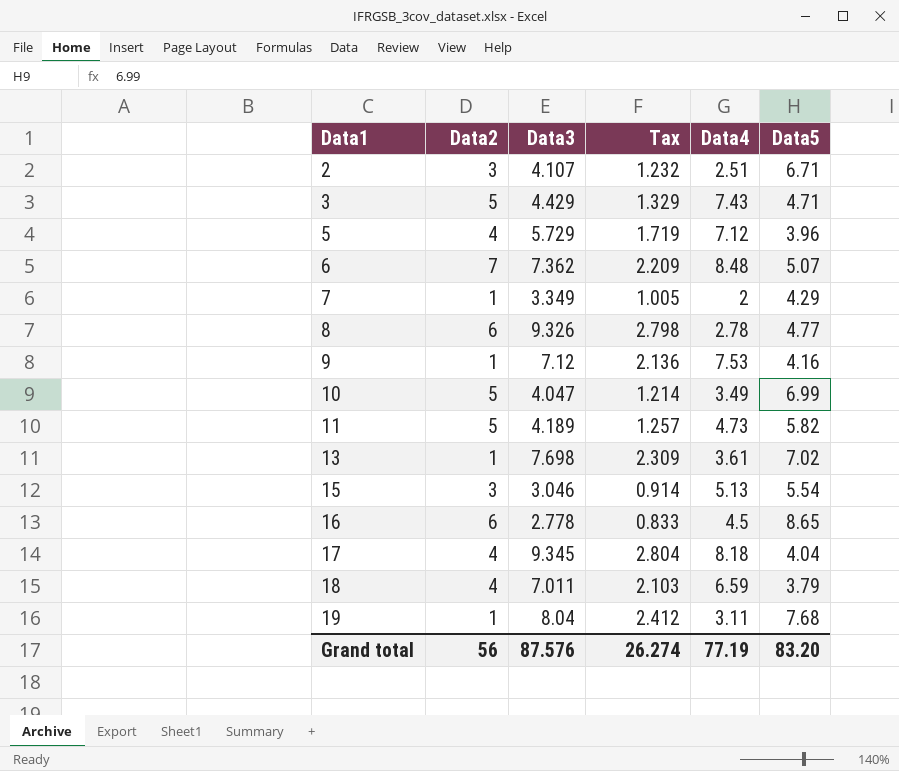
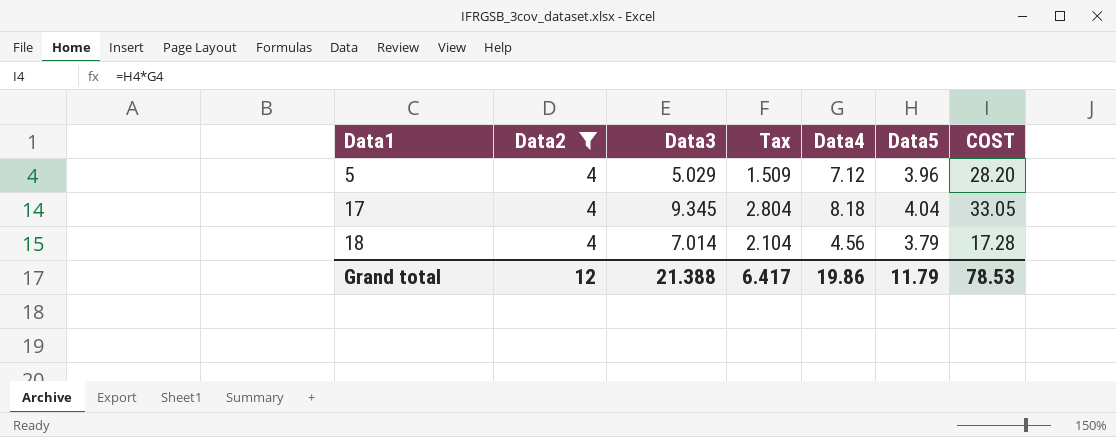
filter: none -> Data2 = 4
column COST | formula: none -> [Data4] * [Data5]
5 | Data3: 5.729 -> 5.029
5 | Tax: 1.719 -> 1.509
18 | Data3: 7.011 -> 7.014
18 | Tax: 2.103 -> 2.104
18 | Data4: 6.59 -> 4.56
Grand total | Data2: 56 -> 12
Grand total | Data3: 87.576 -> 21.388
Grand total | Tax: 26.274 -> 6.417
Grand total | Data4: 77.19 -> 19.86
Grand total | Data5: 83.20 -> 11.79

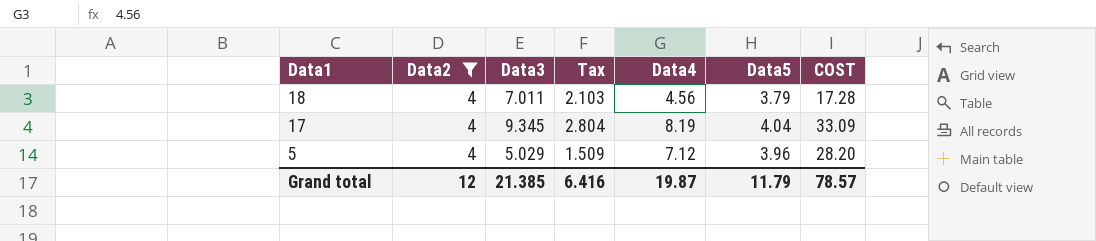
row order: Data1 ascending -> Data1 descending
18 | Data3: 7.014 -> 7.011
18 | Tax: 2.104 -> 2.103
17 | Data4: 8.18 -> 8.19
17 | COST: 33.05 -> 33.09
Grand total | Data3: 21.388 -> 21.385
Grand total | Tax: 6.417 -> 6.416
Grand total | Data4: 19.86 -> 19.87
Grand total | COST: 78.53 -> 78.57

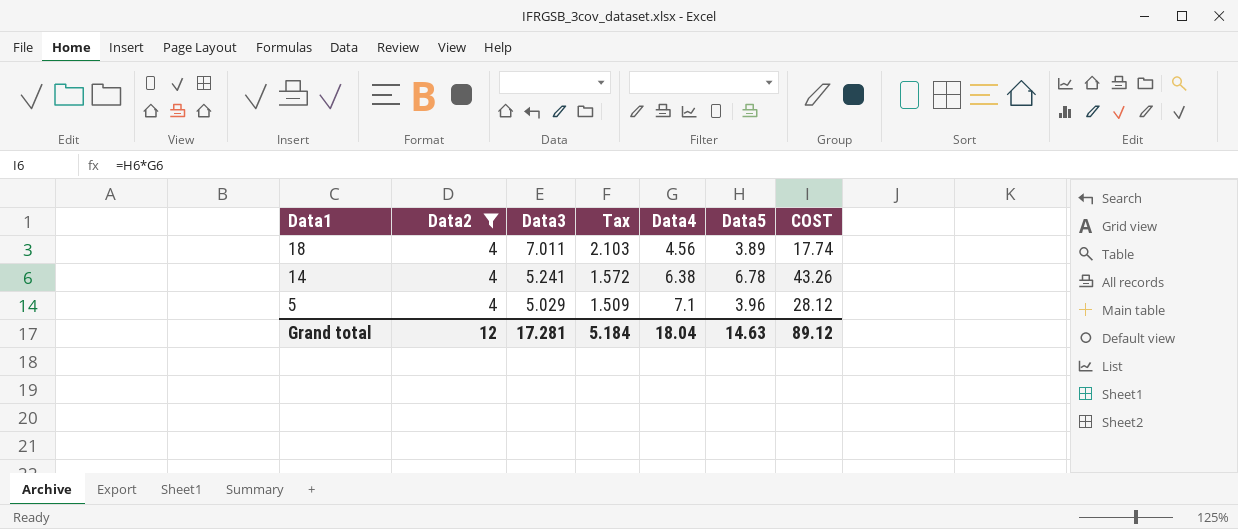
row 17: 4 | 9.345 | 2.804 | 8.19 | 4.04 | 33.09 -> none
18 | Data5: 3.79 -> 3.89
18 | COST: 17.28 -> 17.74
row 14: none -> 4 | 5.241 | 1.572 | 6.38 | 6.78 | 43.26
5 | Data4: 7.12 -> 7.1
5 | COST: 28.20 -> 28.12
Grand total | Data3: 21.385 -> 17.281
Grand total | Tax: 6.416 -> 5.184
Grand total | Data4: 19.87 -> 18.04
Grand total | Data5: 11.79 -> 14.63
Grand total | COST: 78.57 -> 89.12

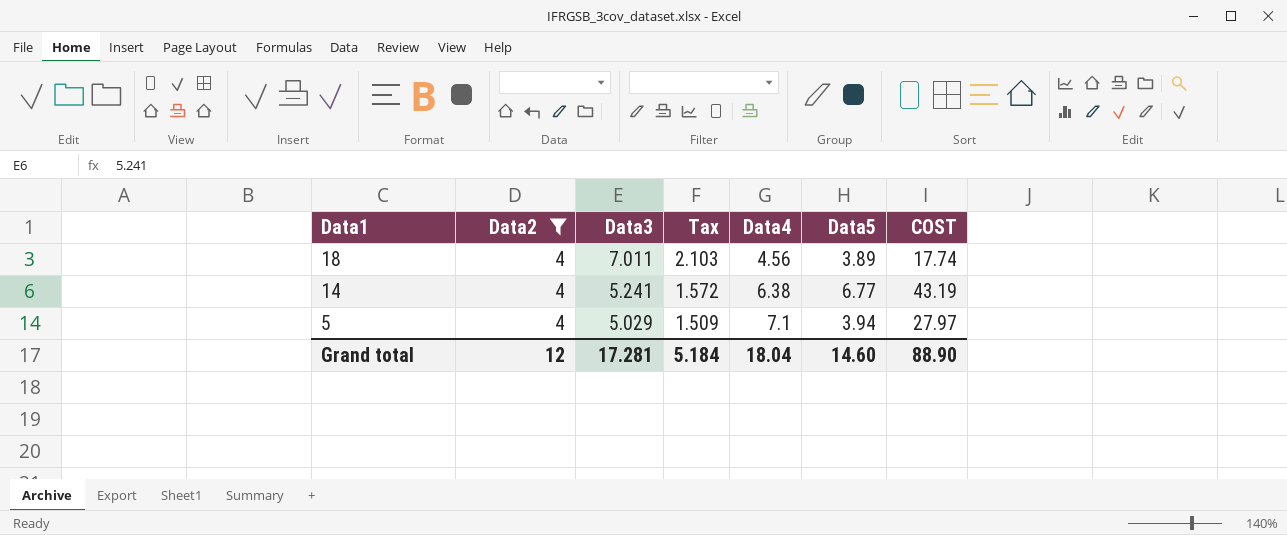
14 | Data5: 6.78 -> 6.77
14 | COST: 43.26 -> 43.19
5 | Data5: 3.96 -> 3.94
5 | COST: 28.12 -> 27.97
Grand total | Data5: 14.63 -> 14.60
Grand total | COST: 89.12 -> 88.90

